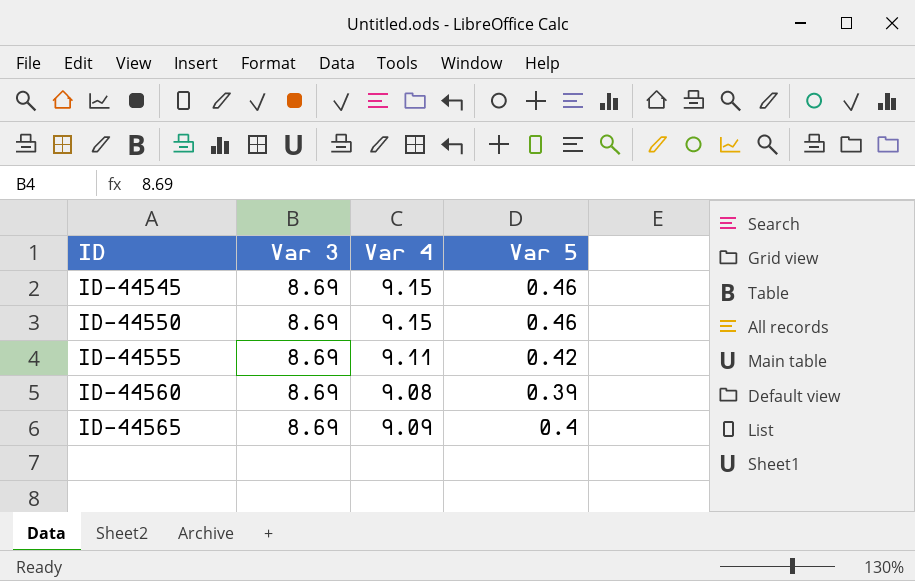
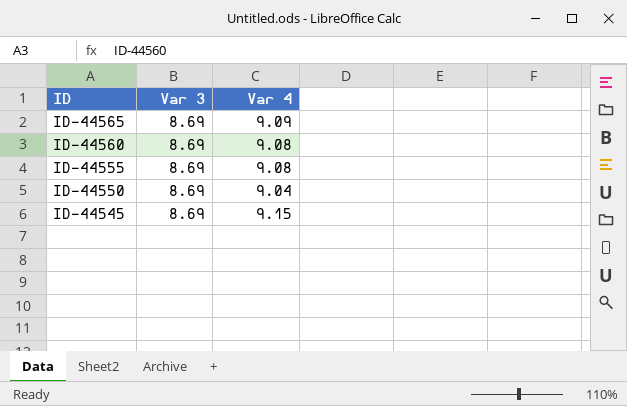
row order: ID ascending -> ID descending
column Var 5 | formula: [Var 4] - [Var 3] -> none
ID-44555 | Var 4: 9.11 -> 9.08
ID-44550 | Var 4: 9.15 -> 9.04

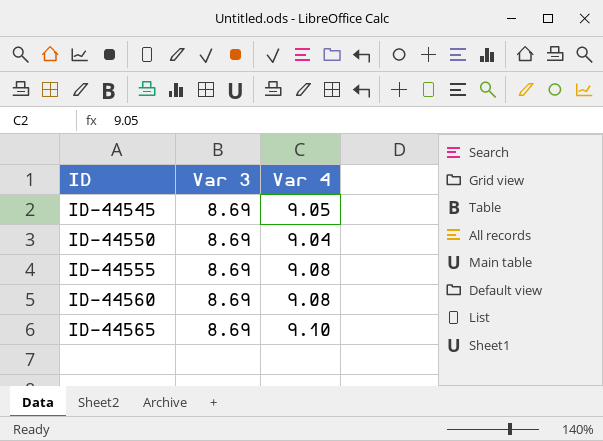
row order: ID descending -> ID ascending
ID-44545 | Var 4: 9.15 -> 9.05
ID-44565 | Var 4: 9.09 -> 9.10

